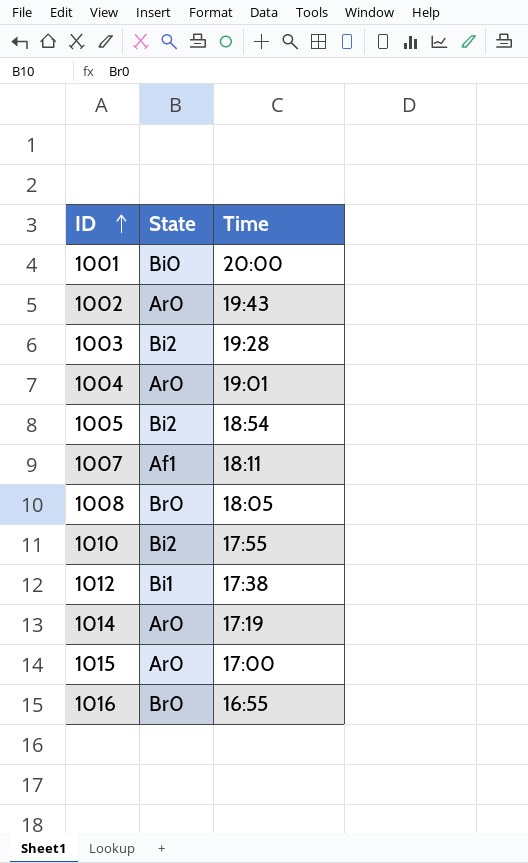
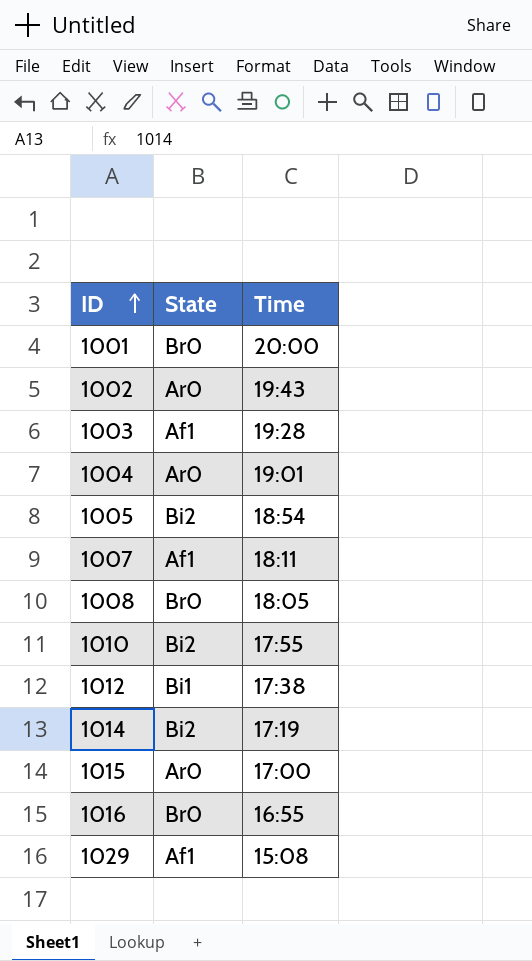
1001 | State: Bi0 -> Br0
1003 | State: Bi2 -> Af1
1014 | State: Ar0 -> Bi2
row 1029: none -> Af1 | 15:08

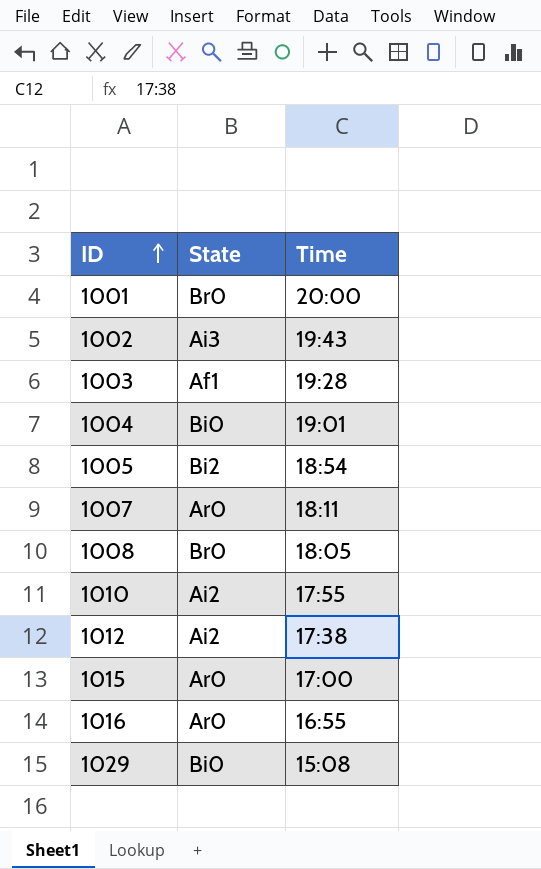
row 1014: Bi2 | 17:19 -> none
1002 | State: Ar0 -> Ai3
1004 | State: Ar0 -> Bi0
1007 | State: Af1 -> Ar0
1010 | State: Bi2 -> Ai2
1012 | State: Bi1 -> Ai2
1016 | State: Br0 -> Ar0
1029 | State: Af1 -> Bi0

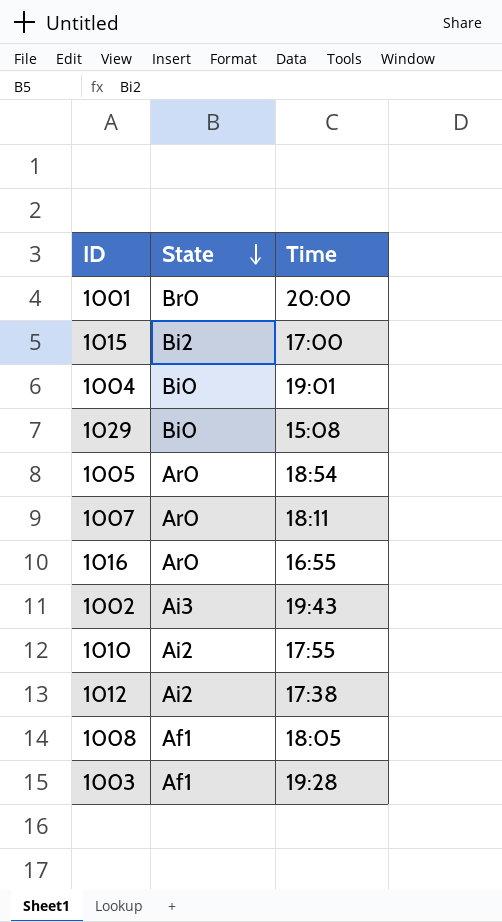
row order: ID ascending -> State descending
1015 | State: Ar0 -> Bi2
1005 | State: Bi2 -> Ar0
1008 | State: Br0 -> Af1

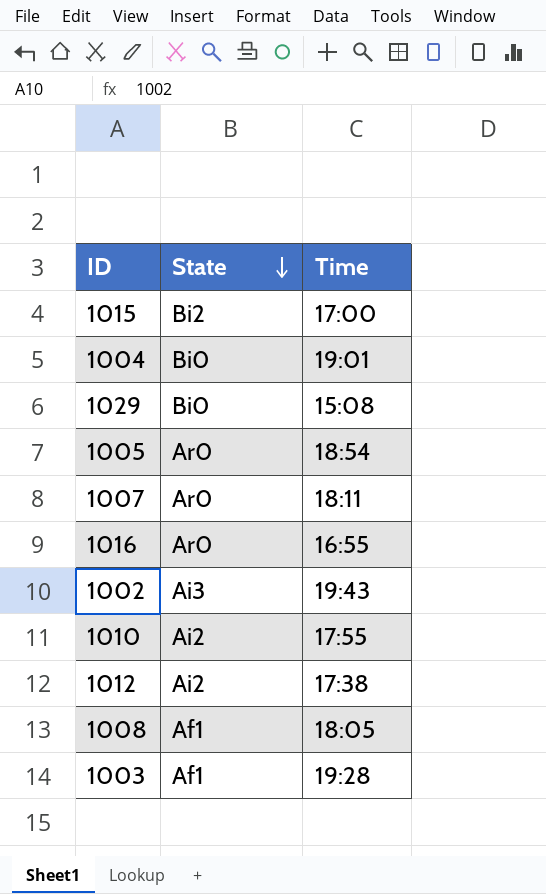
row 1001: Br0 | 20:00 -> none

